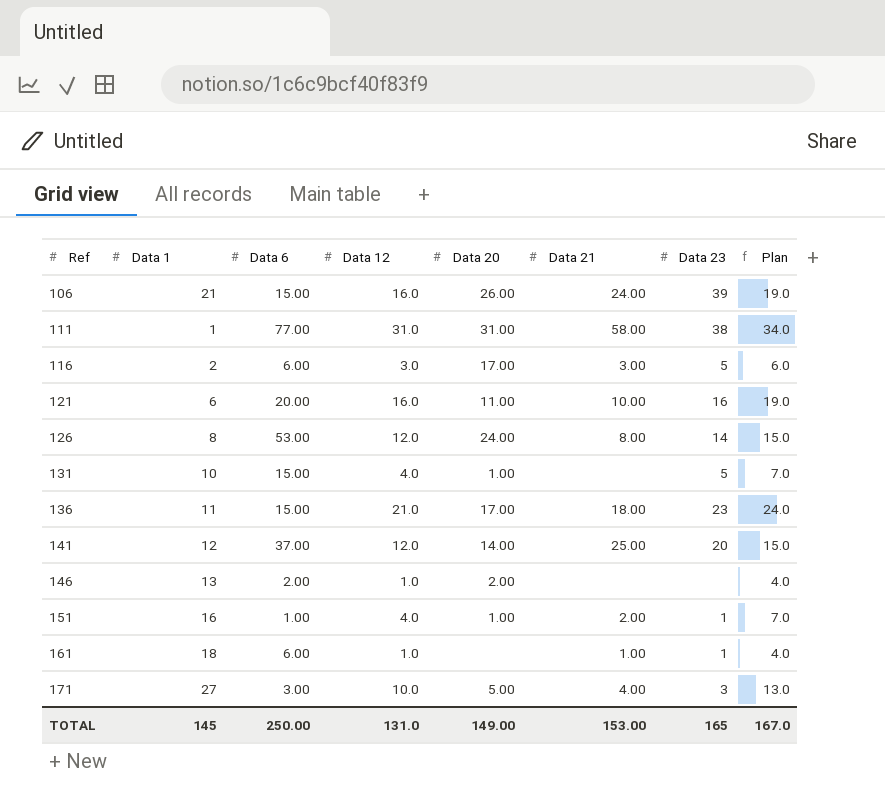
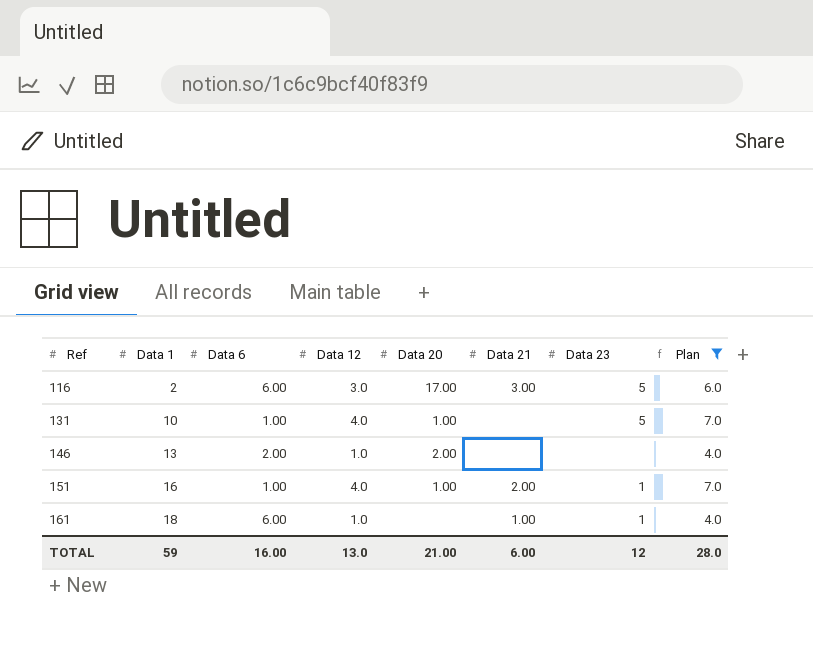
filter: none -> Plan <= 7.0
131 | Data 6: 15.00 -> 1.00
TOTAL | Data 1: 145 -> 59
TOTAL | Data 6: 250.00 -> 16.00
TOTAL | Data 12: 131.0 -> 13.0
TOTAL | Data 20: 149.00 -> 21.00
TOTAL | Data 21: 153.00 -> 6.00
TOTAL | Data 23: 165 -> 12
TOTAL | Plan: 167.0 -> 28.0

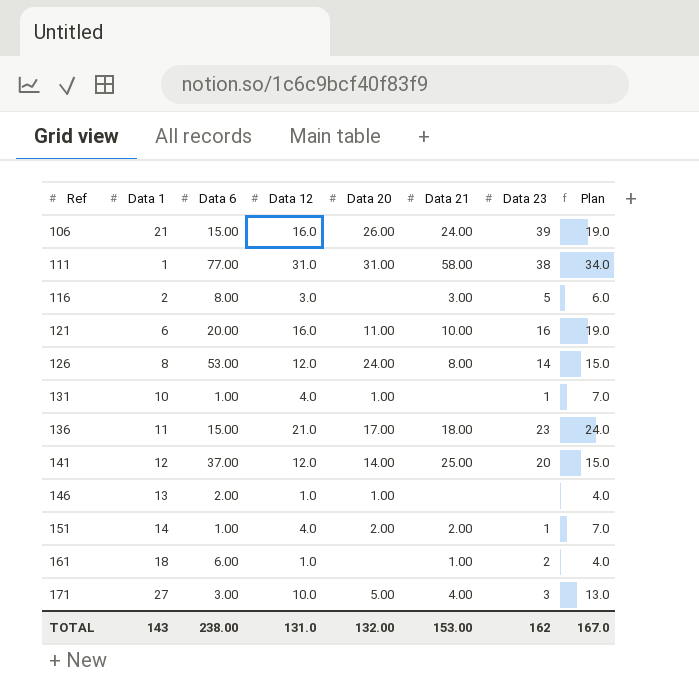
filter: Plan <= 7.0 -> none
116 | Data 6: 6.00 -> 8.00
116 | Data 20: 17.00 -> none
131 | Data 23: 5 -> 1
146 | Data 20: 2.00 -> 1.00
151 | Data 1: 16 -> 14
151 | Data 20: 1.00 -> 2.00
161 | Data 23: 1 -> 2
TOTAL | Data 1: 59 -> 143
TOTAL | Data 6: 16.00 -> 238.00
TOTAL | Data 12: 13.0 -> 131.0
TOTAL | Data 20: 21.00 -> 132.00
TOTAL | Data 21: 6.00 -> 153.00
TOTAL | Data 23: 12 -> 162
TOTAL | Plan: 28.0 -> 167.0

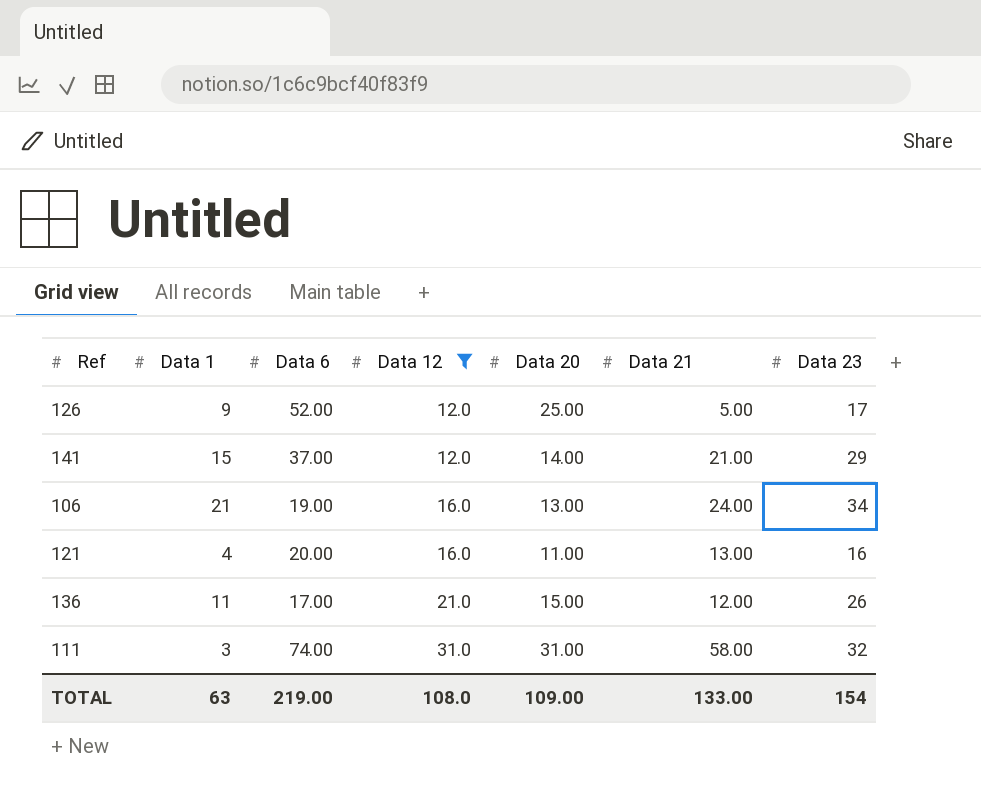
filter: none -> Data 12 >= 12.0
row order: Ref ascending -> Data 12 ascending
column Plan | formula: [Data 12] + 3 -> none
126 | Data 1: 8 -> 9
126 | Data 6: 53.00 -> 52.00
126 | Data 20: 24.00 -> 25.00
126 | Data 21: 8.00 -> 5.00
126 | Data 23: 14 -> 17
141 | Data 1: 12 -> 15
141 | Data 21: 25.00 -> 21.00
141 | Data 23: 20 -> 29
106 | Data 6: 15.00 -> 19.00
106 | Data 20: 26.00 -> 13.00
106 | Data 23: 39 -> 34
121 | Data 1: 6 -> 4
121 | Data 21: 10.00 -> 13.00
136 | Data 6: 15.00 -> 17.00
136 | Data 20: 17.00 -> 15.00
136 | Data 21: 18.00 -> 12.00
136 | Data 23: 23 -> 26
111 | Data 1: 1 -> 3
111 | Data 6: 77.00 -> 74.00
111 | Data 23: 38 -> 32
TOTAL | Data 1: 143 -> 63
TOTAL | Data 6: 238.00 -> 219.00
TOTAL | Data 12: 131.0 -> 108.0
TOTAL | Data 20: 132.00 -> 109.00
TOTAL | Data 21: 153.00 -> 133.00
TOTAL | Data 23: 162 -> 154

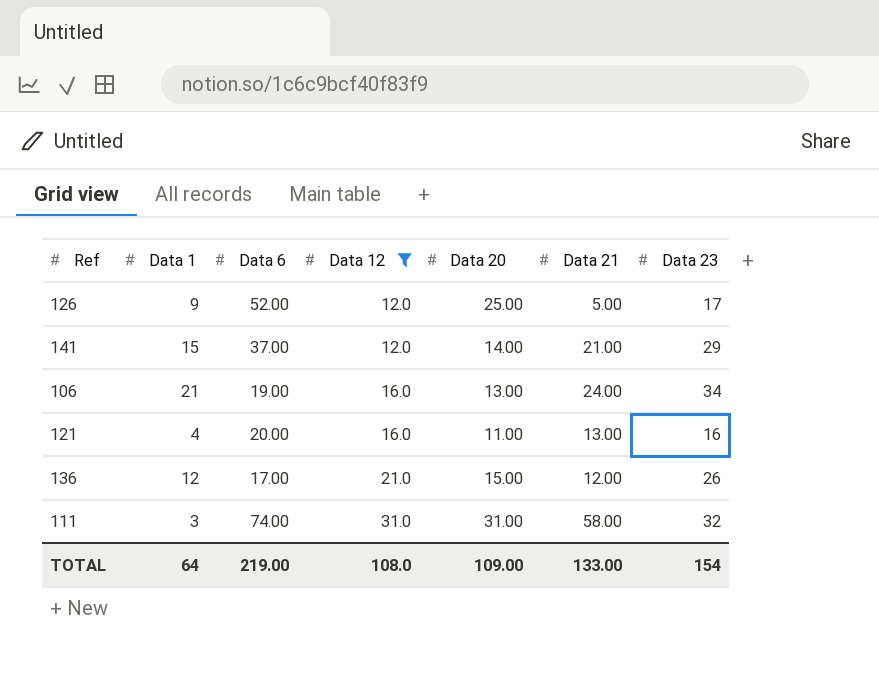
136 | Data 1: 11 -> 12
TOTAL | Data 1: 63 -> 64

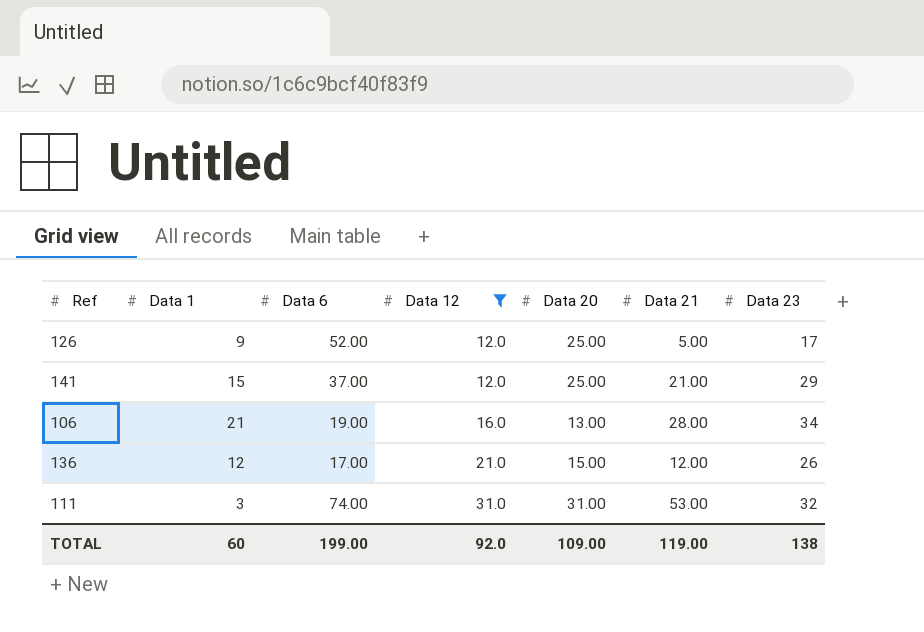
row 121: 4 | 20.00 | 16.0 | 11.00 | 13.00 | 16 -> none
141 | Data 20: 14.00 -> 25.00
106 | Data 21: 24.00 -> 28.00
111 | Data 21: 58.00 -> 53.00
TOTAL | Data 1: 64 -> 60
TOTAL | Data 6: 219.00 -> 199.00
TOTAL | Data 12: 108.0 -> 92.0
TOTAL | Data 21: 133.00 -> 119.00
TOTAL | Data 23: 154 -> 138

